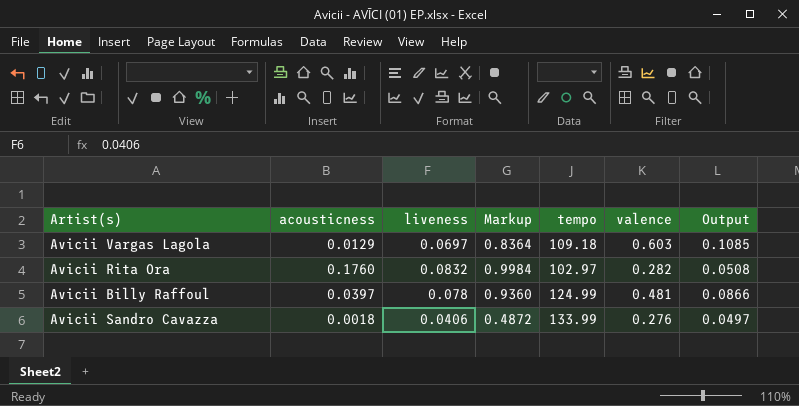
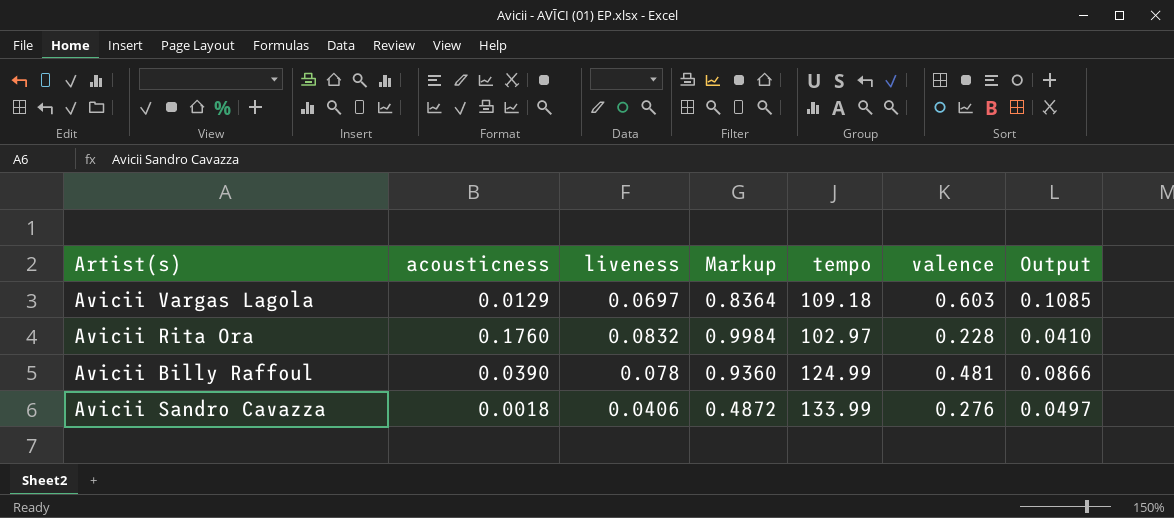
Avicii Rita Ora | valence: 0.282 -> 0.228
Avicii Rita Ora | Output: 0.0508 -> 0.0410
Avicii Billy Raffoul | acousticness: 0.0397 -> 0.0390

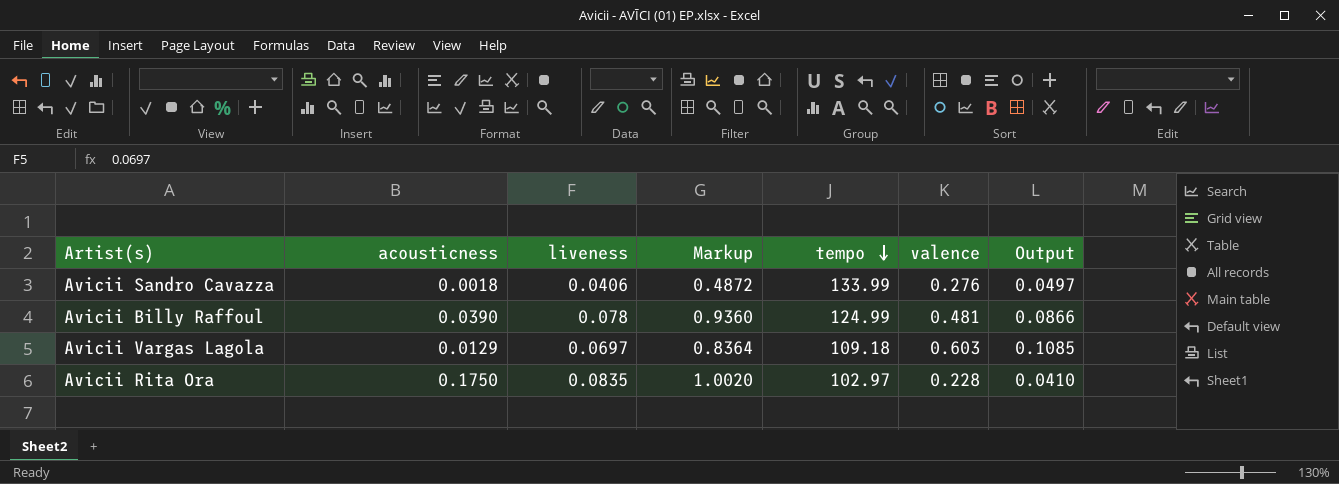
row order: none -> tempo descending
Avicii Rita Ora | acousticness: 0.1760 -> 0.1750
Avicii Rita Ora | liveness: 0.0832 -> 0.0835
Avicii Rita Ora | Markup: 0.9984 -> 1.0020

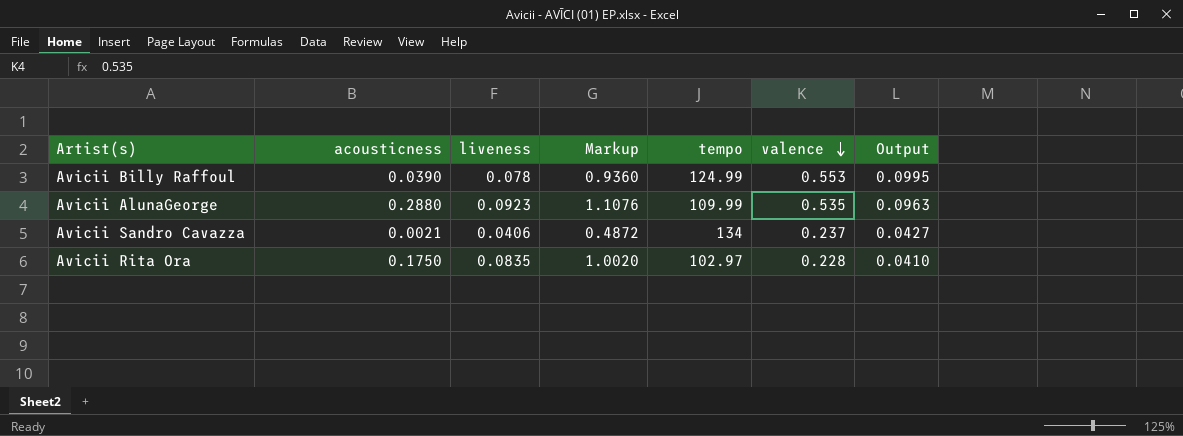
row order: tempo descending -> valence descending
row Avicii Vargas Lagola: 0.0129 | 0.0697 | 0.8364 | 109.18 | 0.603 | 0.1085 -> none
Avicii Billy Raffoul | valence: 0.481 -> 0.553
Avicii Billy Raffoul | Output: 0.0866 -> 0.0995
row Avicii AlunaGeorge: none -> 0.2880 | 0.0923 | 1.1076 | 109.99 | 0.535 | 0.0963
Avicii Sandro Cavazza | acousticness: 0.0018 -> 0.0021
Avicii Sandro Cavazza | tempo: 133.99 -> 134
Avicii Sandro Cavazza | valence: 0.276 -> 0.237
Avicii Sandro Cavazza | Output: 0.0497 -> 0.0427

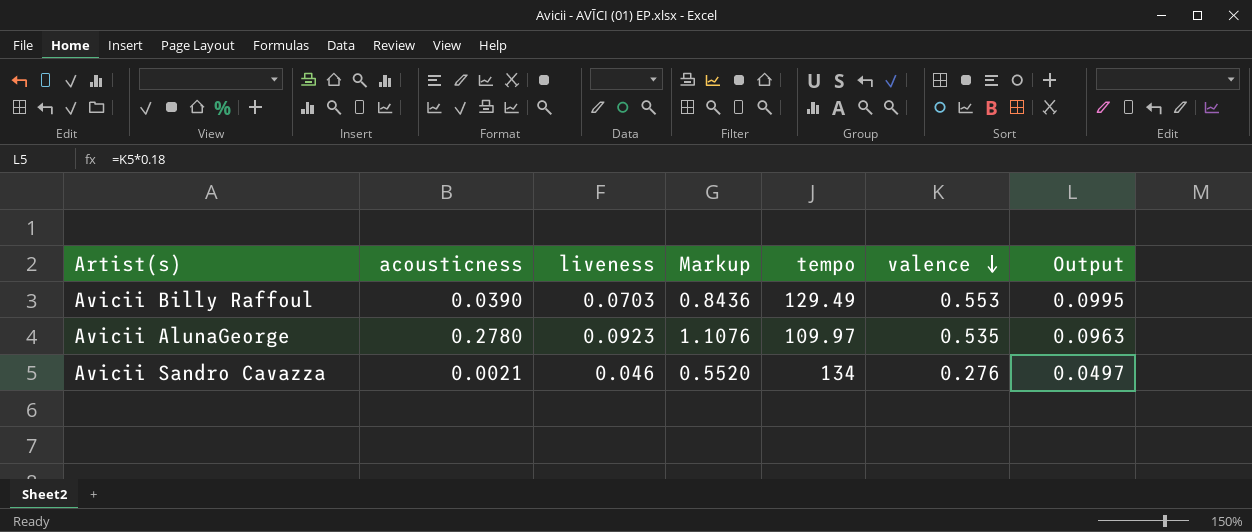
row Avicii Rita Ora: 0.1750 | 0.0835 | 1.0020 | 102.97 | 0.228 | 0.0410 -> none
Avicii Billy Raffoul | liveness: 0.078 -> 0.0703
Avicii Billy Raffoul | Markup: 0.9360 -> 0.8436
Avicii Billy Raffoul | tempo: 124.99 -> 129.49
Avicii AlunaGeorge | acousticness: 0.2880 -> 0.2780
Avicii AlunaGeorge | tempo: 109.99 -> 109.97
Avicii Sandro Cavazza | liveness: 0.0406 -> 0.046
Avicii Sandro Cavazza | Markup: 0.4872 -> 0.5520
Avicii Sandro Cavazza | valence: 0.237 -> 0.276
Avicii Sandro Cavazza | Output: 0.0427 -> 0.0497

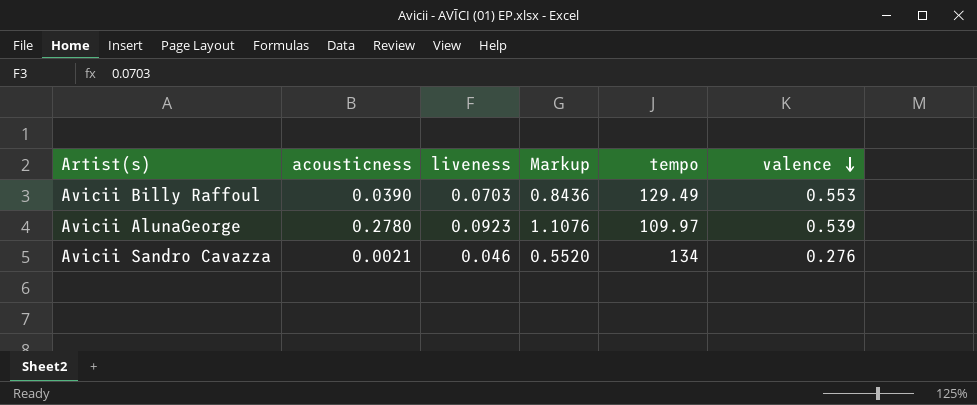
column Output | formula: [valence] * 0.18 -> none
Avicii AlunaGeorge | valence: 0.535 -> 0.539

